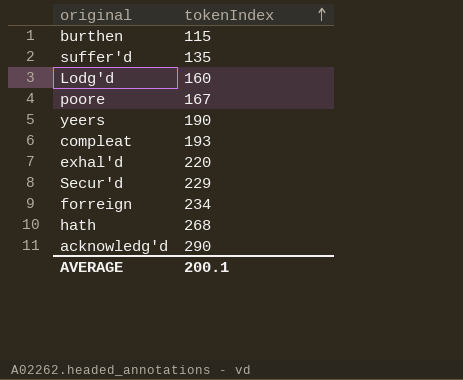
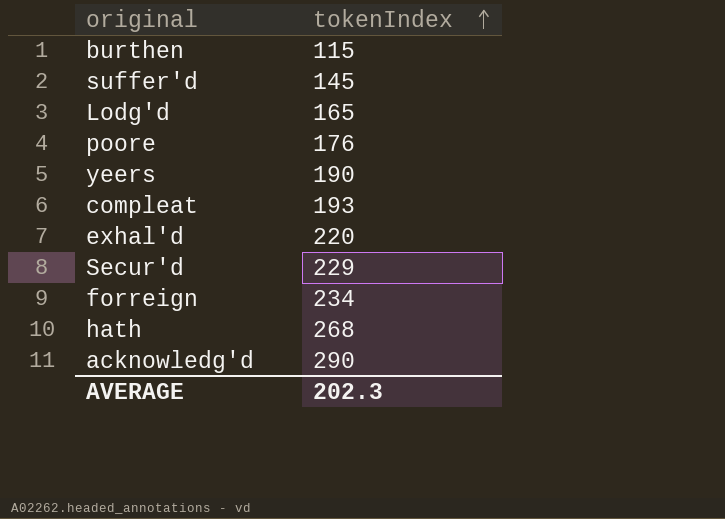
suffer'd | tokenIndex: 135 -> 145
Lodg'd | tokenIndex: 160 -> 165
poore | tokenIndex: 167 -> 176
AVERAGE | tokenIndex: 200.1 -> 202.3

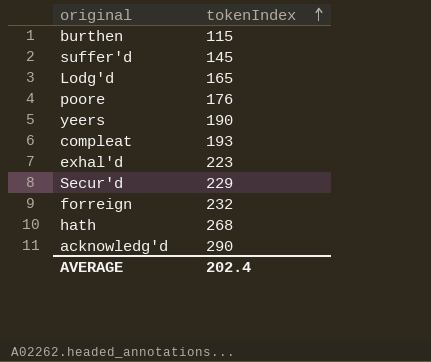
exhal'd | tokenIndex: 220 -> 223
forreign | tokenIndex: 234 -> 232
AVERAGE | tokenIndex: 202.3 -> 202.4

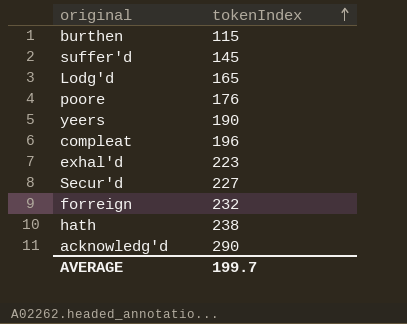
compleat | tokenIndex: 193 -> 196
Secur'd | tokenIndex: 229 -> 227
hath | tokenIndex: 268 -> 238
AVERAGE | tokenIndex: 202.4 -> 199.7

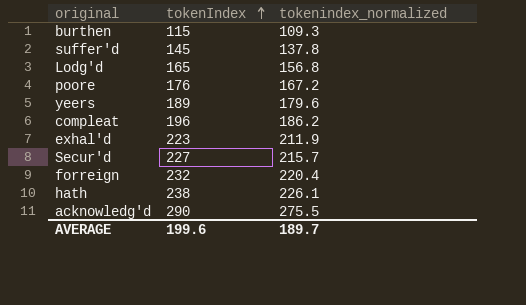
column tokenindex_normalized | formula: none -> [tokenIndex] * 0.95
yeers | tokenIndex: 190 -> 189
AVERAGE | tokenIndex: 199.7 -> 199.6

